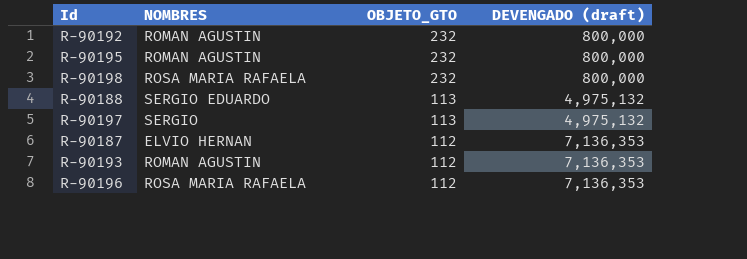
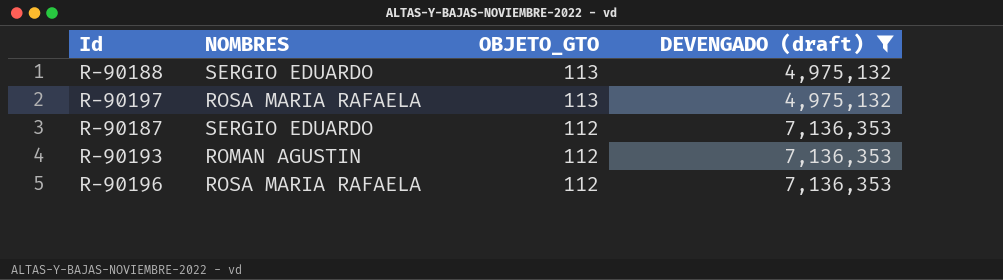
filter: none -> DEVENGADO (draft) != 800,000
R-90197 | NOMBRES: SERGIO -> ROSA MARIA RAFAELA
R-90187 | NOMBRES: ELVIO HERNAN -> SERGIO EDUARDO

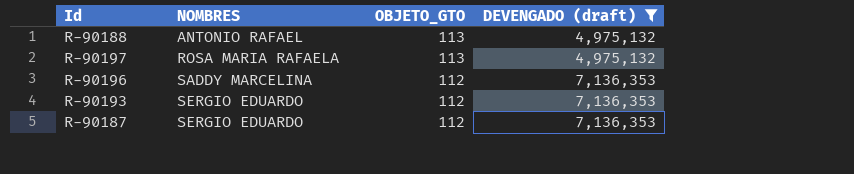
row order: OBJETO_GTO descending -> NOMBRES ascending
R-90188 | NOMBRES: SERGIO EDUARDO -> ANTONIO RAFAEL
R-90196 | NOMBRES: ROSA MARIA RAFAELA -> SADDY MARCELINA
R-90193 | NOMBRES: ROMAN AGUSTIN -> SERGIO EDUARDO

